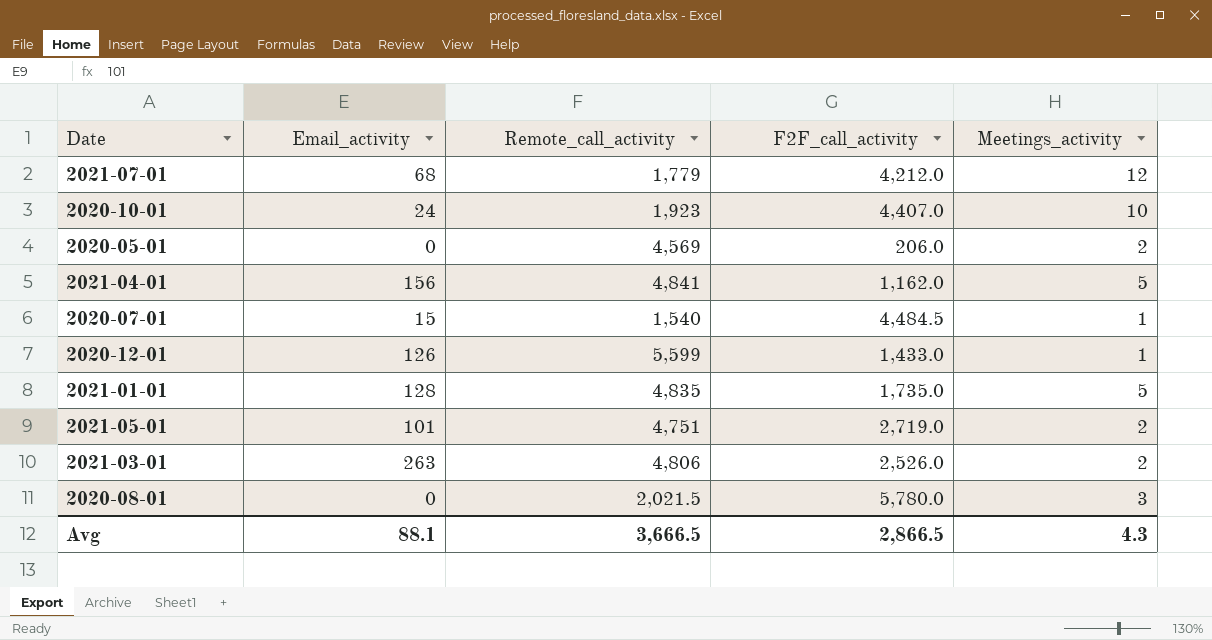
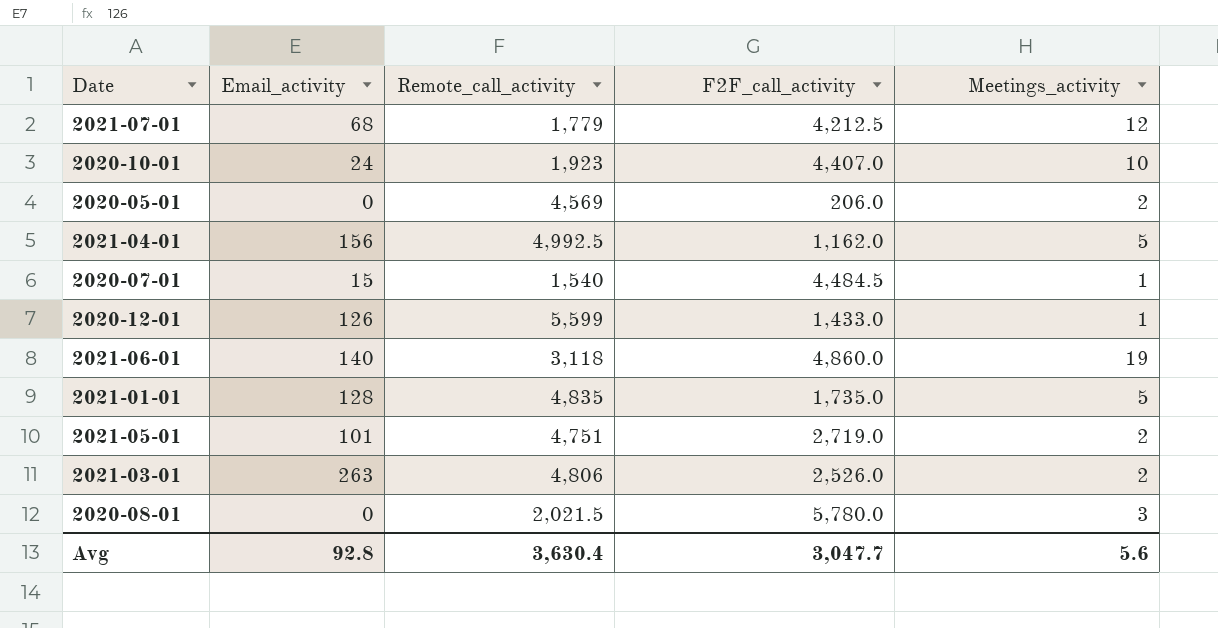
2021-07-01 | F2F_call_activity: 4,212.0 -> 4,212.5
2021-04-01 | Remote_call_activity: 4,841 -> 4,992.5
row 2021-06-01: none -> 140 | 3,118 | 4,860.0 | 19
Avg | Email_activity: 88.1 -> 92.8
Avg | Remote_call_activity: 3,666.5 -> 3,630.4
Avg | F2F_call_activity: 2,866.5 -> 3,047.7
Avg | Meetings_activity: 4.3 -> 5.6

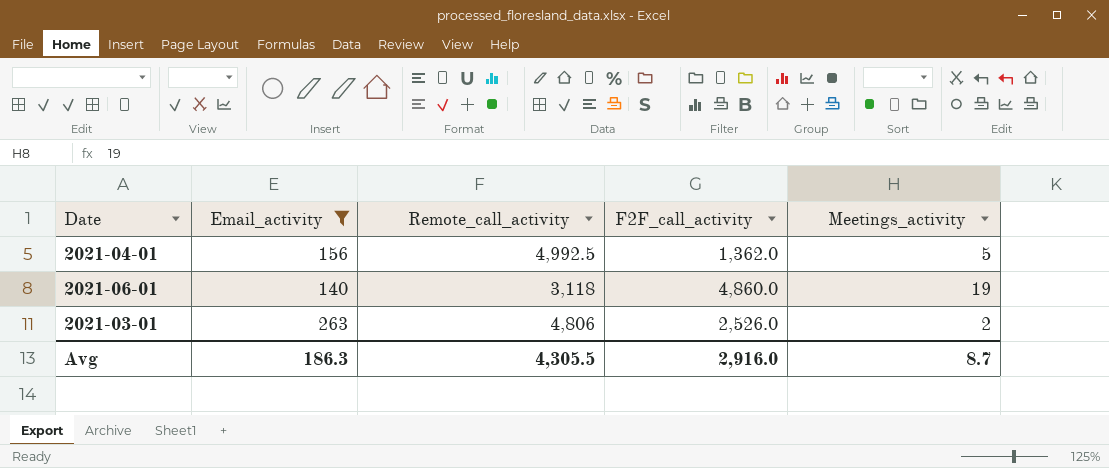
filter: none -> Email_activity >= 140
2021-04-01 | F2F_call_activity: 1,162.0 -> 1,362.0
Avg | Email_activity: 92.8 -> 186.3
Avg | Remote_call_activity: 3,630.4 -> 4,305.5
Avg | F2F_call_activity: 3,047.7 -> 2,916.0
Avg | Meetings_activity: 5.6 -> 8.7

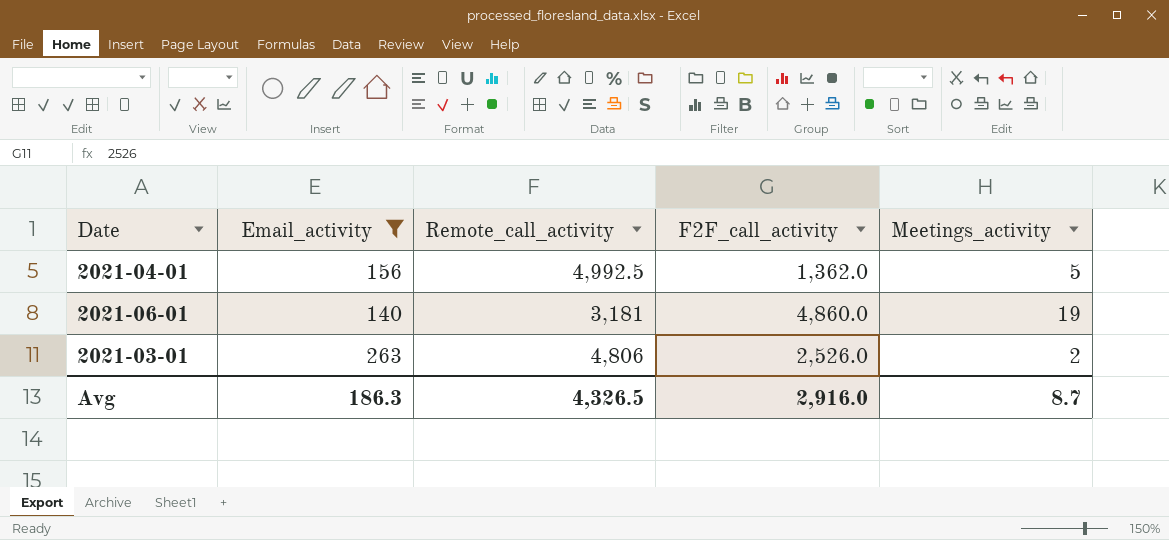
2021-06-01 | Remote_call_activity: 3,118 -> 3,181
Avg | Remote_call_activity: 4,305.5 -> 4,326.5

